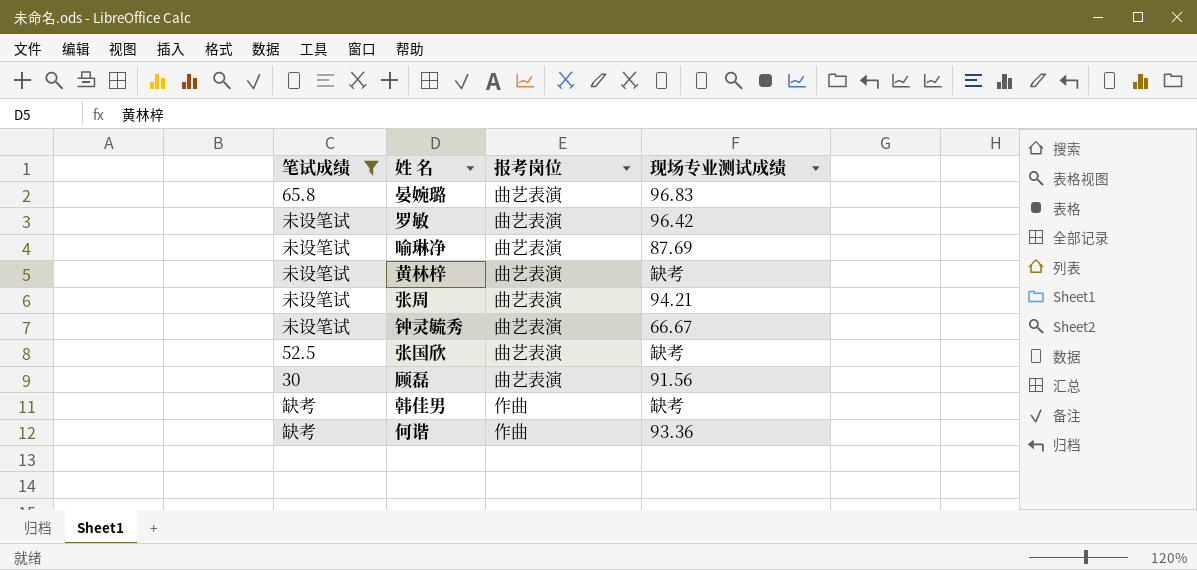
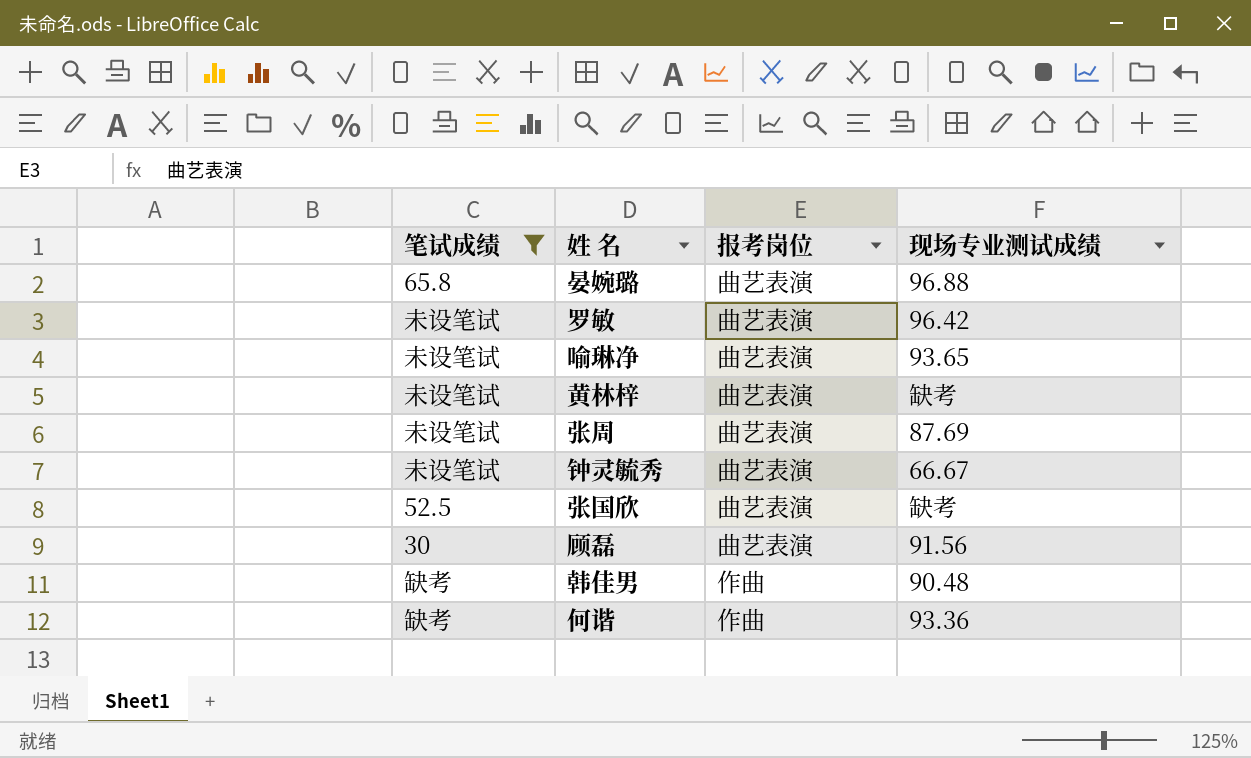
晏婉璐 | 现场专业测试成绩: 96.83 -> 96.88
喻琳净 | 现场专业测试成绩: 87.69 -> 93.65
张周 | 现场专业测试成绩: 94.21 -> 87.69
韩佳男 | 现场专业测试成绩: 缺考 -> 90.48

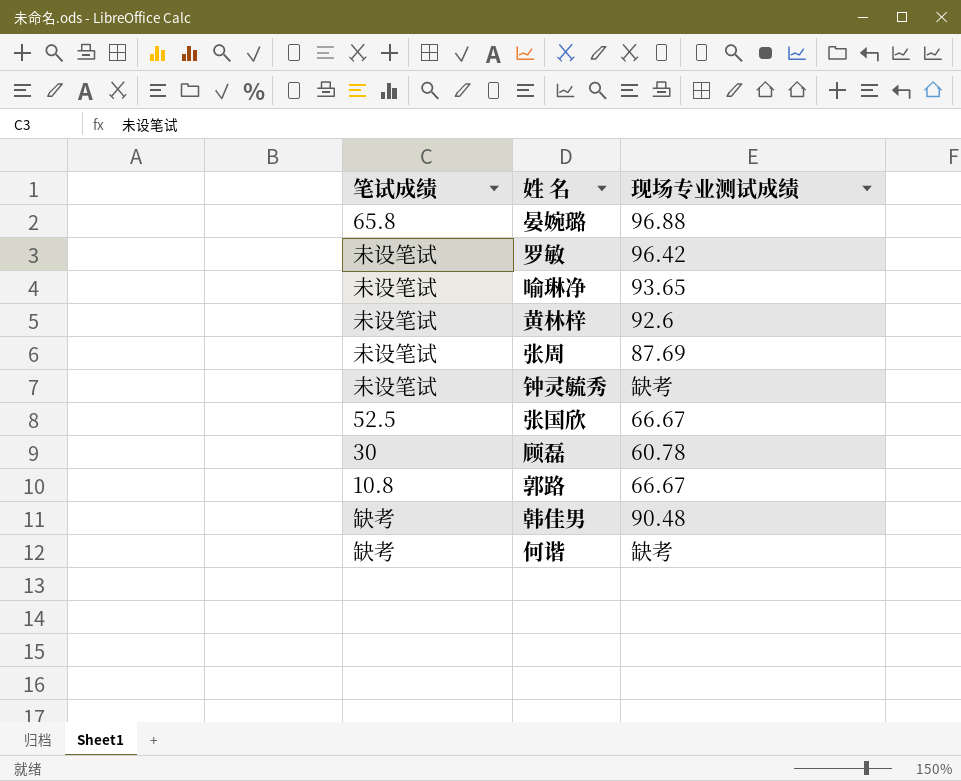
filter: 笔试成绩 != 10.8 -> none
column 报考岗位 | position: 3 -> none
黄林梓 | 现场专业测试成绩: 缺考 -> 92.6
钟灵毓秀 | 现场专业测试成绩: 66.67 -> 缺考
张国欣 | 现场专业测试成绩: 缺考 -> 66.67
顾磊 | 现场专业测试成绩: 91.56 -> 60.78
何谐 | 现场专业测试成绩: 93.36 -> 缺考

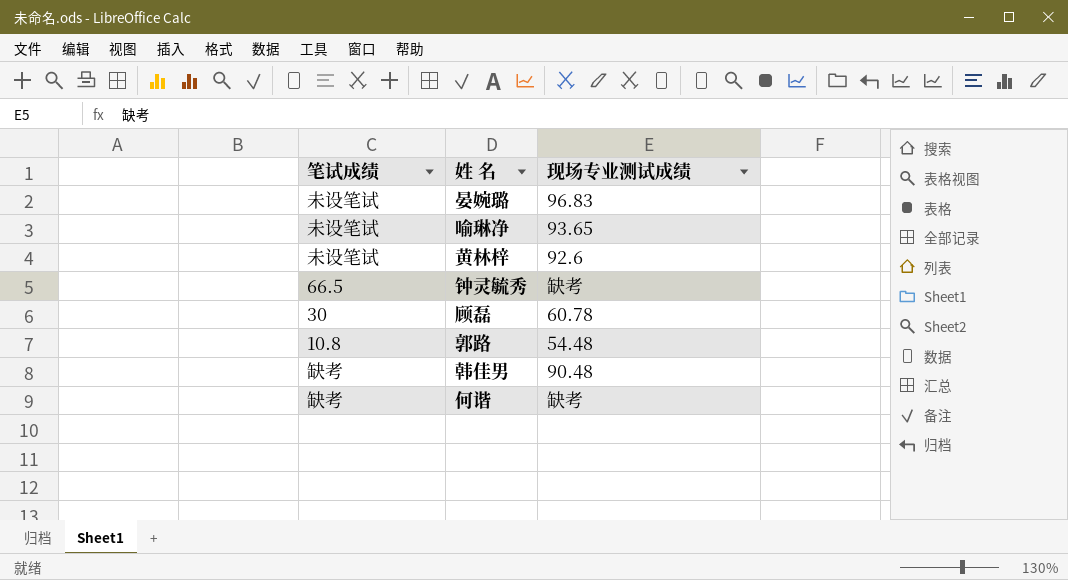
row 罗敏: 未设笔试 | 96.42 -> none
row 张周: 未设笔试 | 87.69 -> none
row 张国欣: 52.5 | 66.67 -> none
晏婉璐 | 笔试成绩: 65.8 -> 未设笔试
晏婉璐 | 现场专业测试成绩: 96.88 -> 96.83
钟灵毓秀 | 笔试成绩: 未设笔试 -> 66.5
郭路 | 现场专业测试成绩: 66.67 -> 54.48

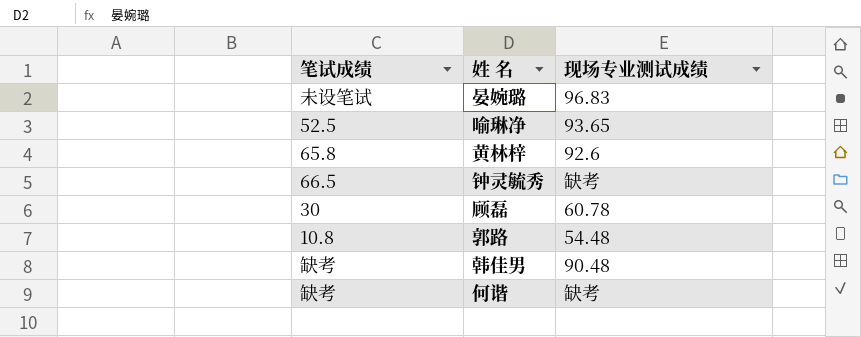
喻琳净 | 笔试成绩: 未设笔试 -> 52.5
黄林梓 | 笔试成绩: 未设笔试 -> 65.8

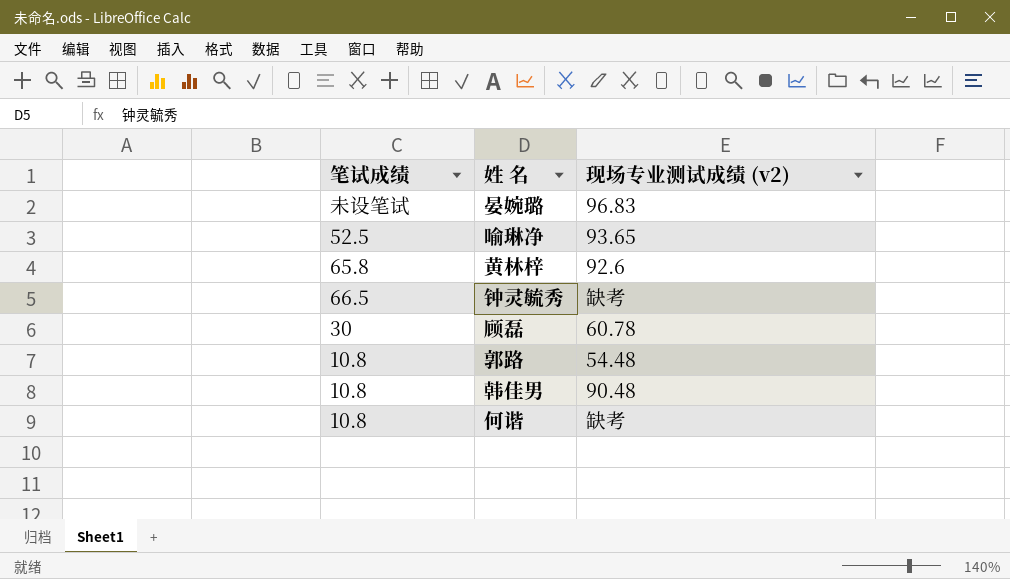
column name: 现场专业测试成绩 -> 现场专业测试成绩 (v2)
韩佳男 | 笔试成绩: 缺考 -> 10.8
何谐 | 笔试成绩: 缺考 -> 10.8

